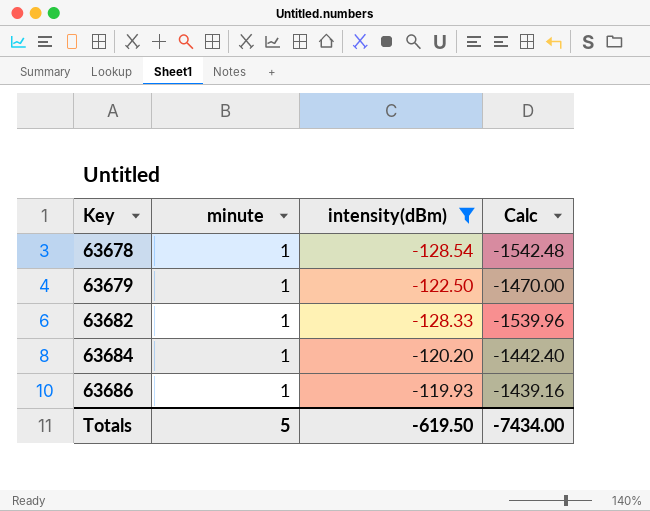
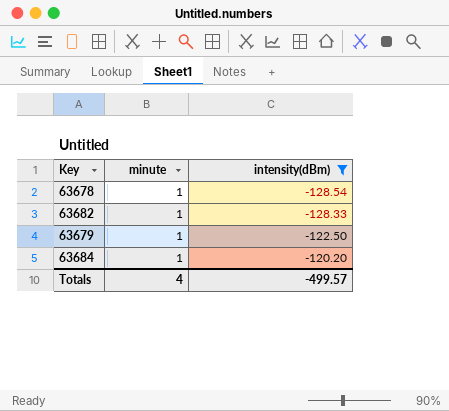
row order: Key ascending -> intensity(dBm) ascending
column Calc | formula: [intensity(dBm)] * 12 -> none
row 63686: 1 | -119.93 | -1439.16 -> none
Totals | minute: 5 -> 4
Totals | intensity(dBm): -619.50 -> -499.57

